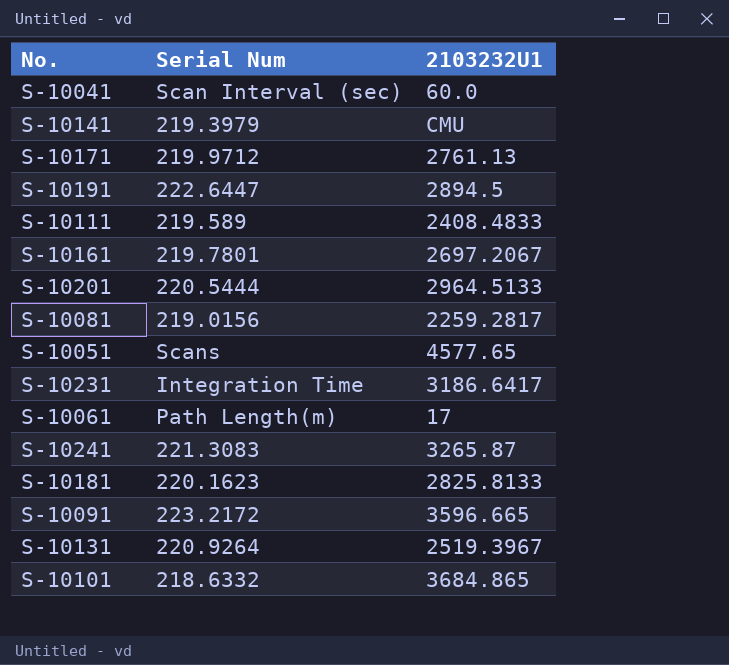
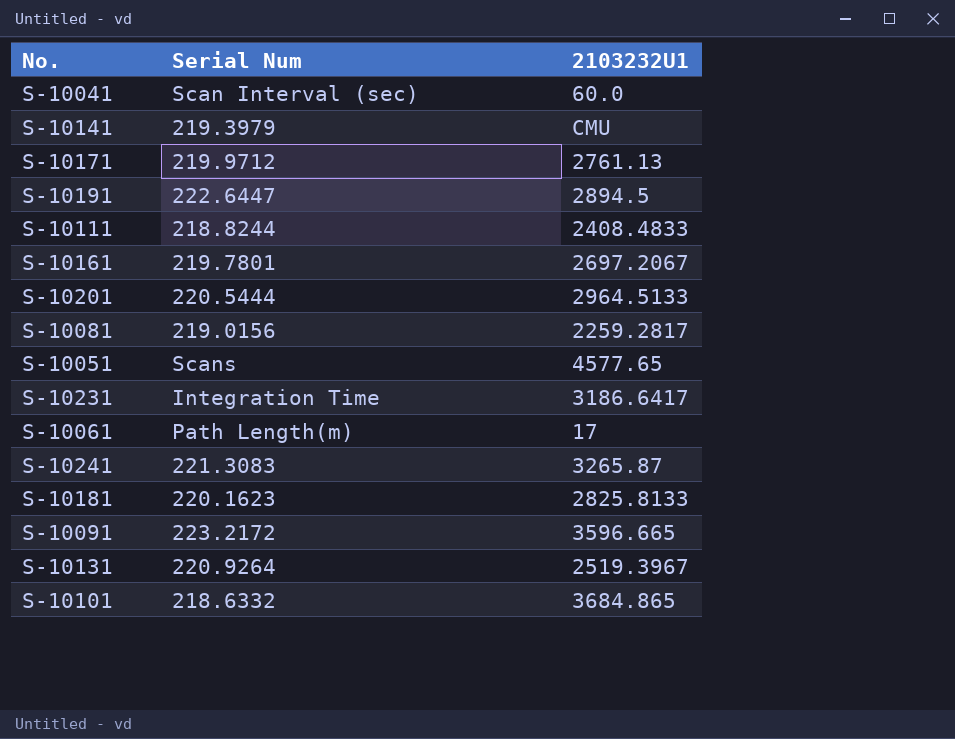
S-10111 | Serial Num: 219.589 -> 218.8244

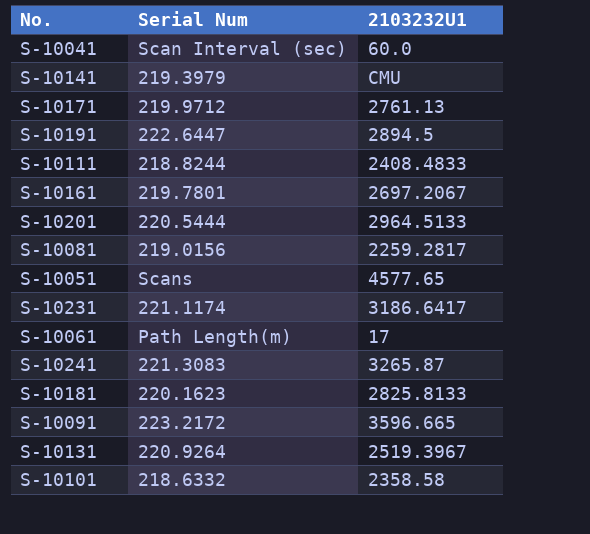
S-10231 | Serial Num: Integration Time -> 221.1174
S-10101 | 2103232U1: 3684.865 -> 2358.58

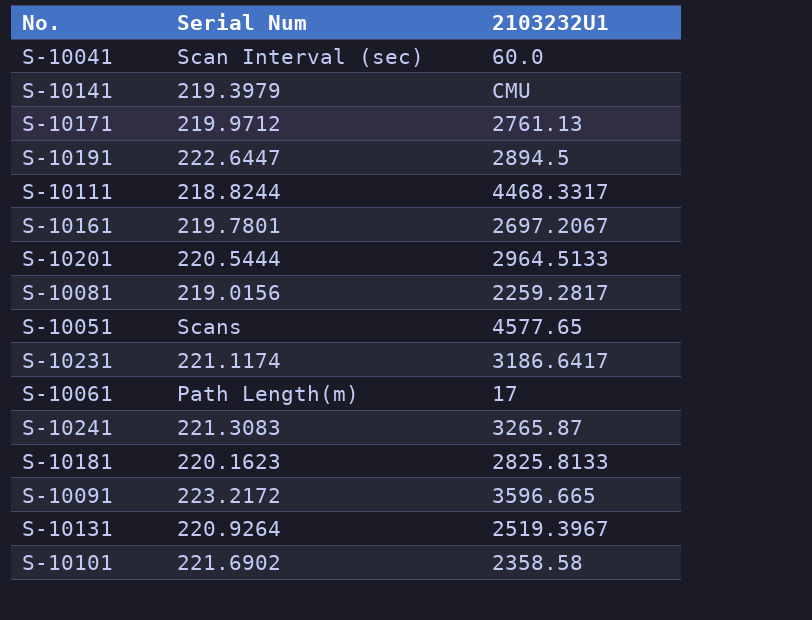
S-10111 | 2103232U1: 2408.4833 -> 4468.3317
S-10101 | Serial Num: 218.6332 -> 221.6902

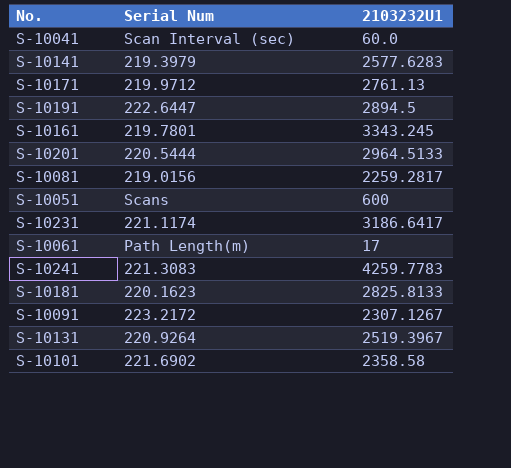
row S-10111: 218.8244 | 4468.3317 -> none
S-10141 | 2103232U1: CMU -> 2577.6283
S-10161 | 2103232U1: 2697.2067 -> 3343.245
S-10051 | 2103232U1: 4577.65 -> 600
S-10241 | 2103232U1: 3265.87 -> 4259.7783
S-10091 | 2103232U1: 3596.665 -> 2307.1267

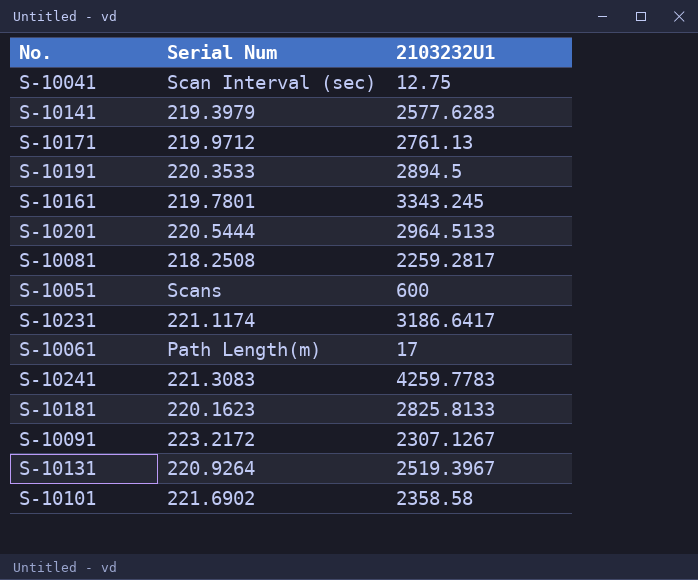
S-10041 | 2103232U1: 60.0 -> 12.75
S-10191 | Serial Num: 222.6447 -> 220.3533
S-10081 | Serial Num: 219.0156 -> 218.2508

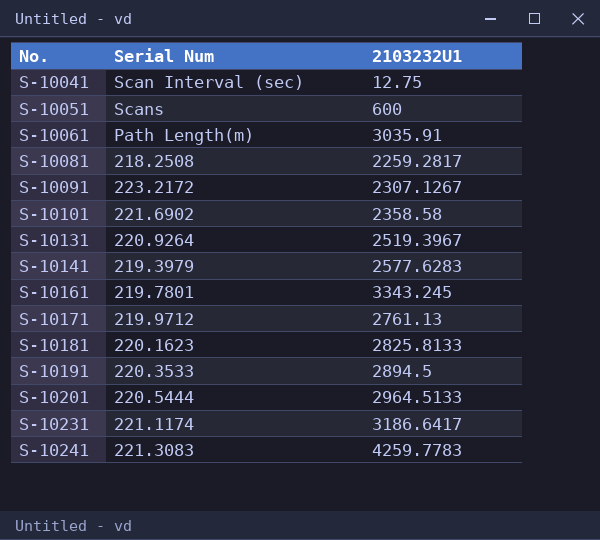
row order: none -> No. ascending
S-10061 | 2103232U1: 17 -> 3035.91

